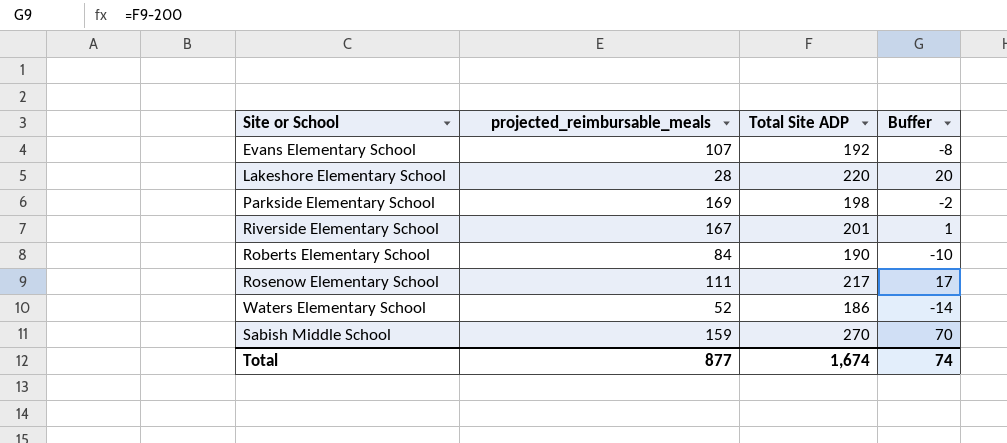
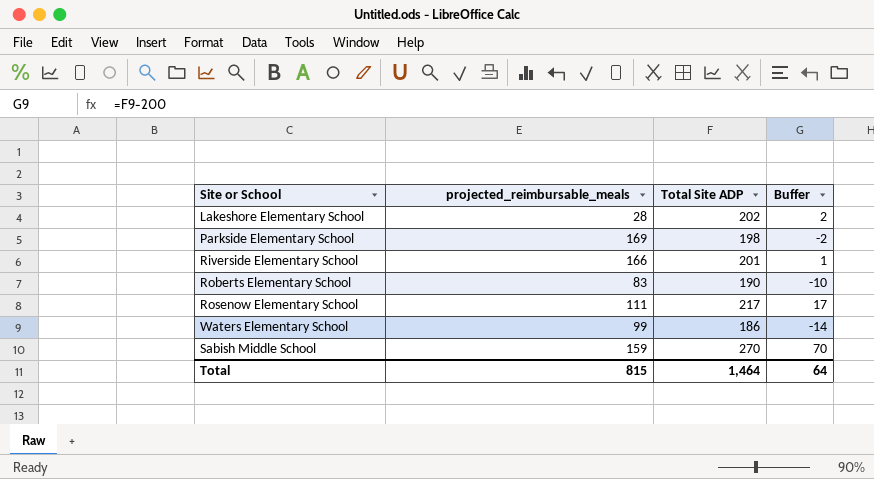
row Evans Elementary School: 107 | 192 | -8 -> none
Lakeshore Elementary School | Total Site ADP: 220 -> 202
Lakeshore Elementary School | Buffer: 20 -> 2
Riverside Elementary School | projected_reimbursable_meals: 167 -> 166
Roberts Elementary School | projected_reimbursable_meals: 84 -> 83
Waters Elementary School | projected_reimbursable_meals: 52 -> 99
Total | projected_reimbursable_meals: 877 -> 815
Total | Total Site ADP: 1,674 -> 1,464
Total | Buffer: 74 -> 64

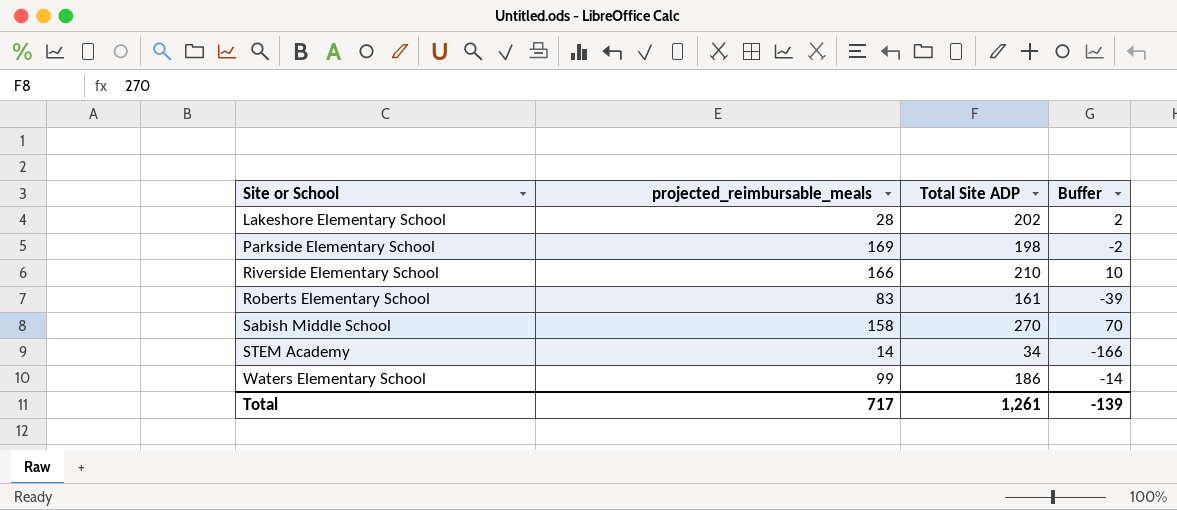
row order: none -> Site or School ascending
row Rosenow Elementary School: 111 | 217 | 17 -> none
Riverside Elementary School | Total Site ADP: 201 -> 210
Riverside Elementary School | Buffer: 1 -> 10
Roberts Elementary School | Total Site ADP: 190 -> 161
Roberts Elementary School | Buffer: -10 -> -39
Sabish Middle School | projected_reimbursable_meals: 159 -> 158
row STEM Academy: none -> 14 | 34 | -166
Total | projected_reimbursable_meals: 815 -> 717
Total | Total Site ADP: 1,464 -> 1,261
Total | Buffer: 64 -> -139

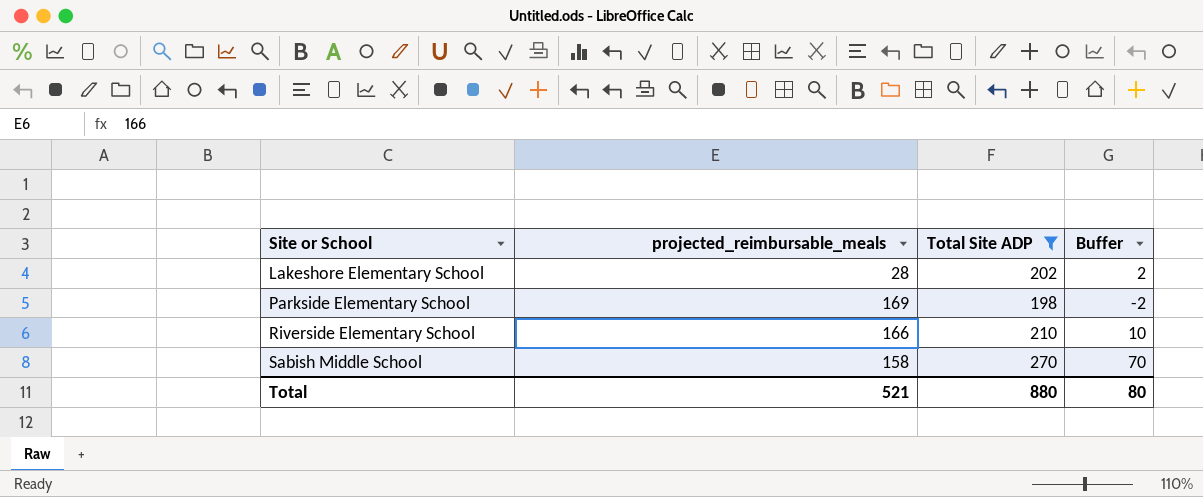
filter: none -> Total Site ADP >= 198
Total | projected_reimbursable_meals: 717 -> 521
Total | Total Site ADP: 1,261 -> 880
Total | Buffer: -139 -> 80

